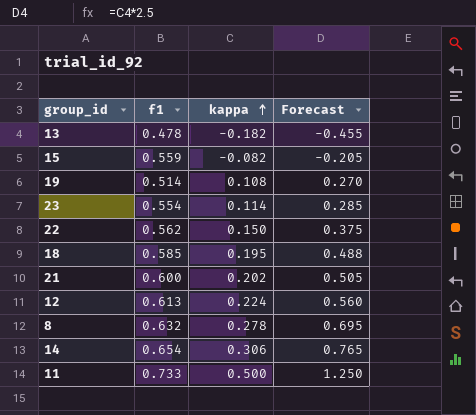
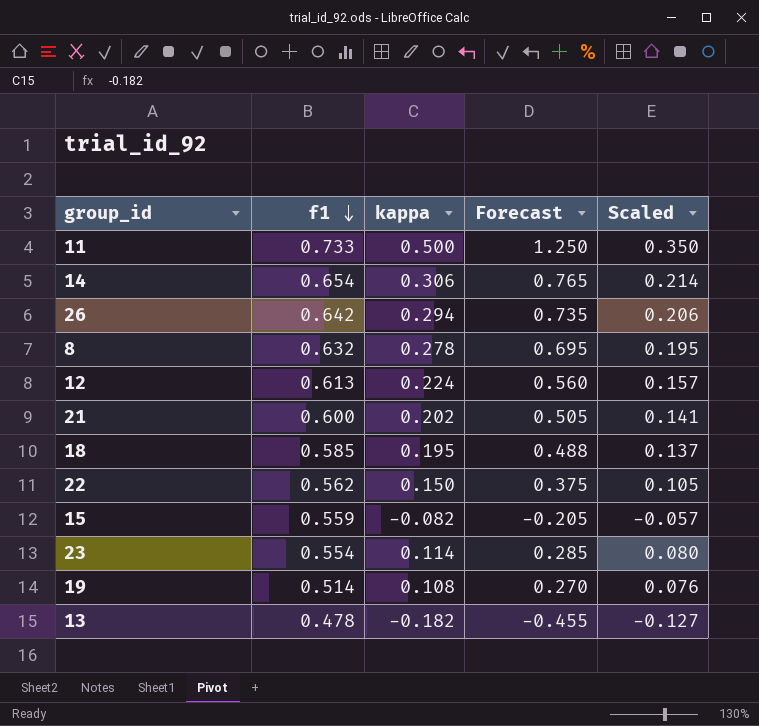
row order: kappa ascending -> f1 descending
column Scaled | formula: none -> [kappa] * 0.7
row 26: none -> 0.642 | 0.294 | 0.735 | 0.206

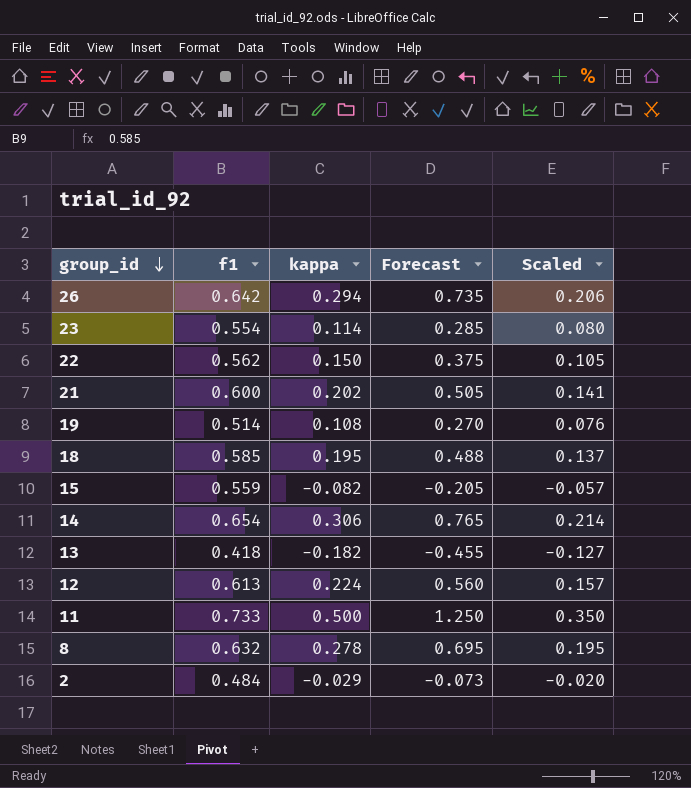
row order: f1 descending -> group_id descending
13 | f1: 0.478 -> 0.418
row 2: none -> 0.484 | -0.029 | -0.073 | -0.020

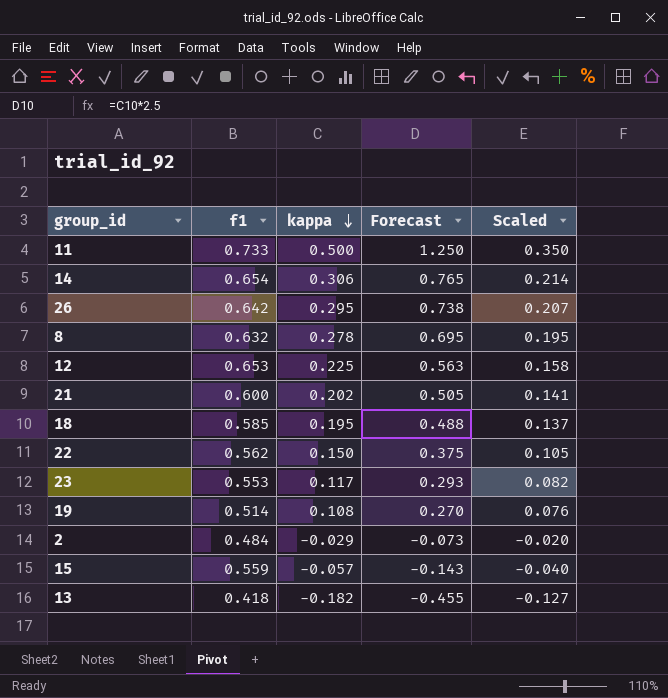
row order: group_id descending -> kappa descending
26 | kappa: 0.294 -> 0.295
26 | Forecast: 0.735 -> 0.738
26 | Scaled: 0.206 -> 0.207
12 | f1: 0.613 -> 0.653
12 | kappa: 0.224 -> 0.225
12 | Forecast: 0.560 -> 0.563
12 | Scaled: 0.157 -> 0.158
23 | f1: 0.554 -> 0.553
23 | kappa: 0.114 -> 0.117
23 | Forecast: 0.285 -> 0.293
23 | Scaled: 0.080 -> 0.082
15 | kappa: -0.082 -> -0.057
15 | Forecast: -0.205 -> -0.143
15 | Scaled: -0.057 -> -0.040

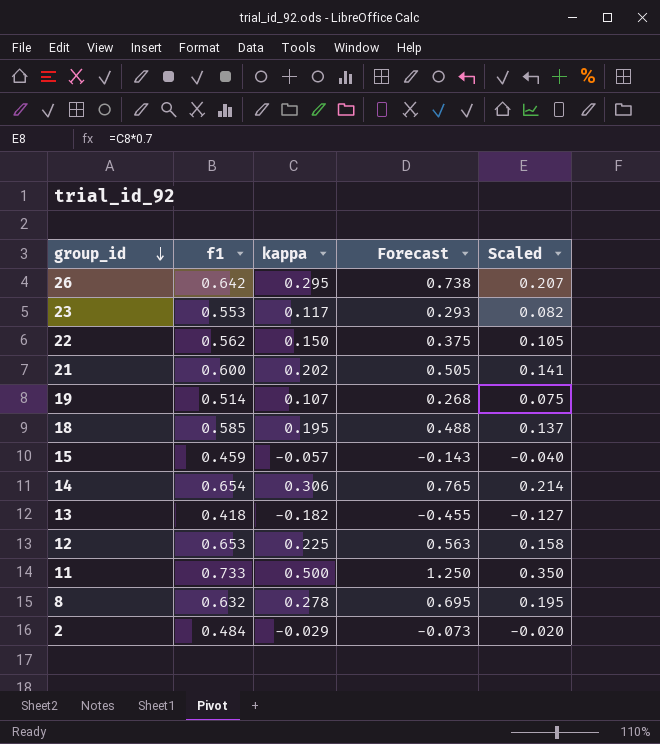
row order: kappa descending -> group_id descending
19 | kappa: 0.108 -> 0.107
19 | Forecast: 0.270 -> 0.268
19 | Scaled: 0.076 -> 0.075
15 | f1: 0.559 -> 0.459

